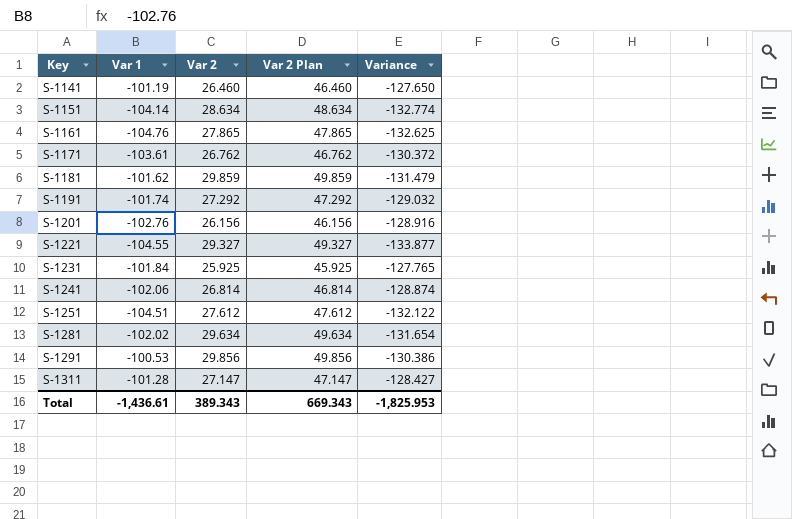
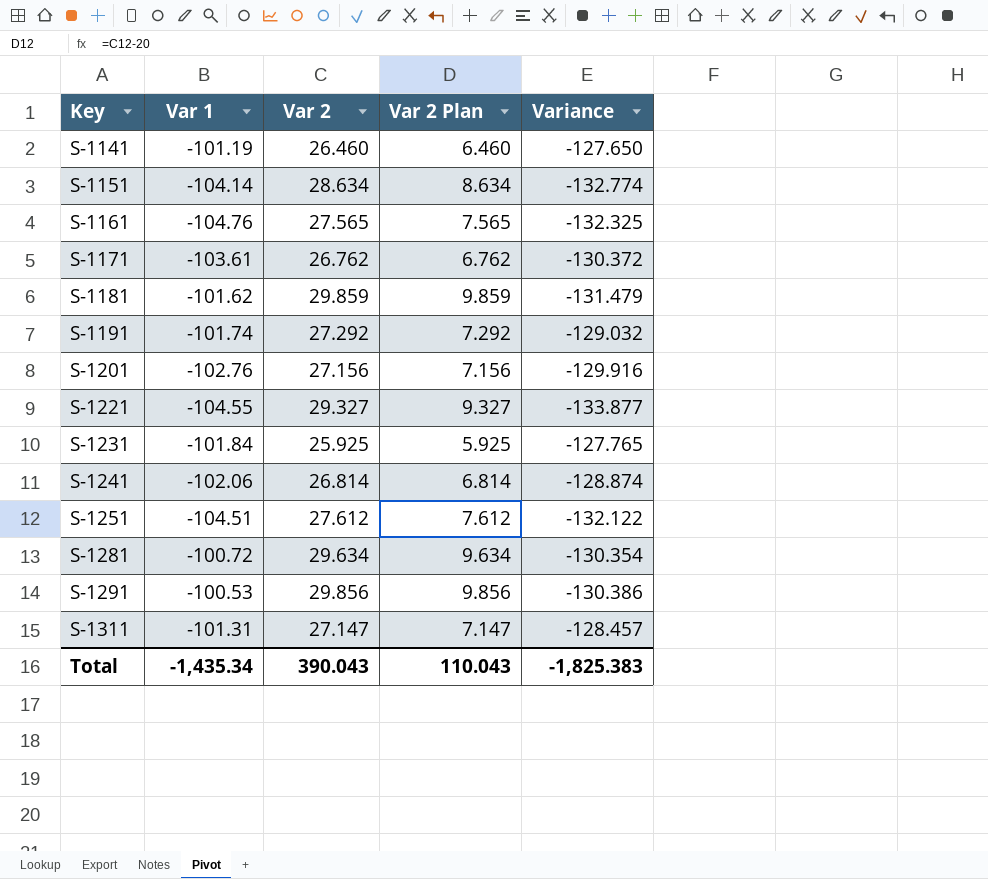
column Var 2 Plan | formula: [Var 2] + 20 -> [Var 2] - 20
S-1161 | Var 2: 27.865 -> 27.565
S-1161 | Variance: -132.625 -> -132.325
S-1201 | Var 2: 26.156 -> 27.156
S-1201 | Variance: -128.916 -> -129.916
S-1281 | Var 1: -102.02 -> -100.72
S-1281 | Variance: -131.654 -> -130.354
S-1311 | Var 1: -101.28 -> -101.31
S-1311 | Variance: -128.427 -> -128.457
Total | Var 1: -1,436.61 -> -1,435.34
Total | Var 2: 389.343 -> 390.043
Total | Var 2 Plan: 669.343 -> 110.043
Total | Variance: -1,825.953 -> -1,825.383

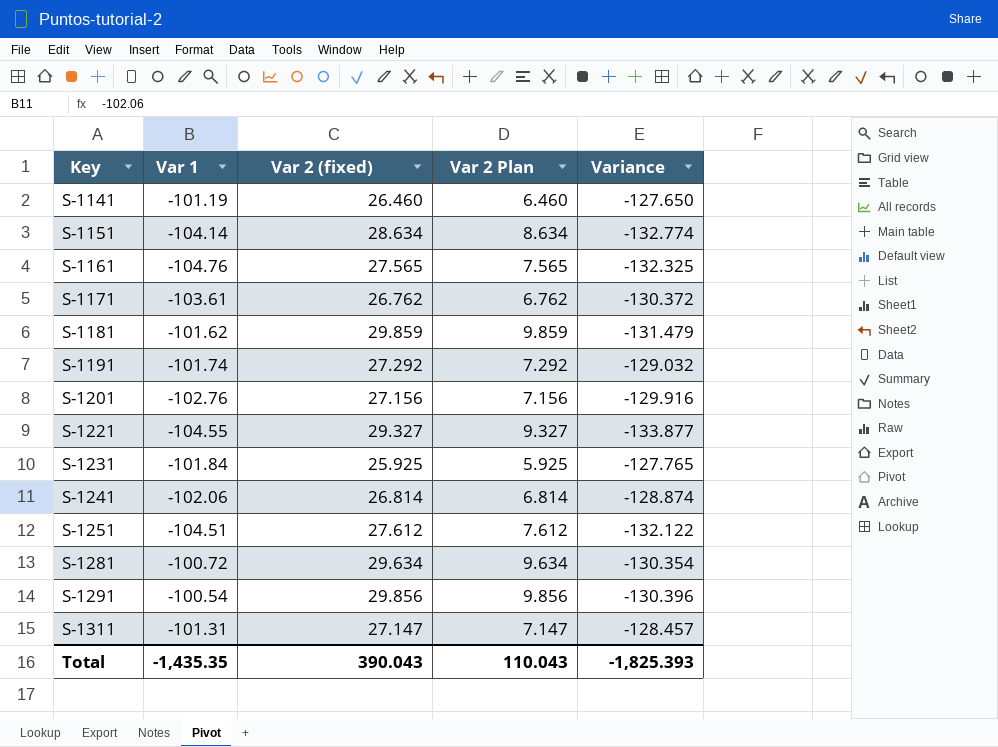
column name: Var 2 -> Var 2 (fixed)
S-1291 | Var 1: -100.53 -> -100.54
S-1291 | Variance: -130.386 -> -130.396
Total | Var 1: -1,435.34 -> -1,435.35
Total | Variance: -1,825.383 -> -1,825.393

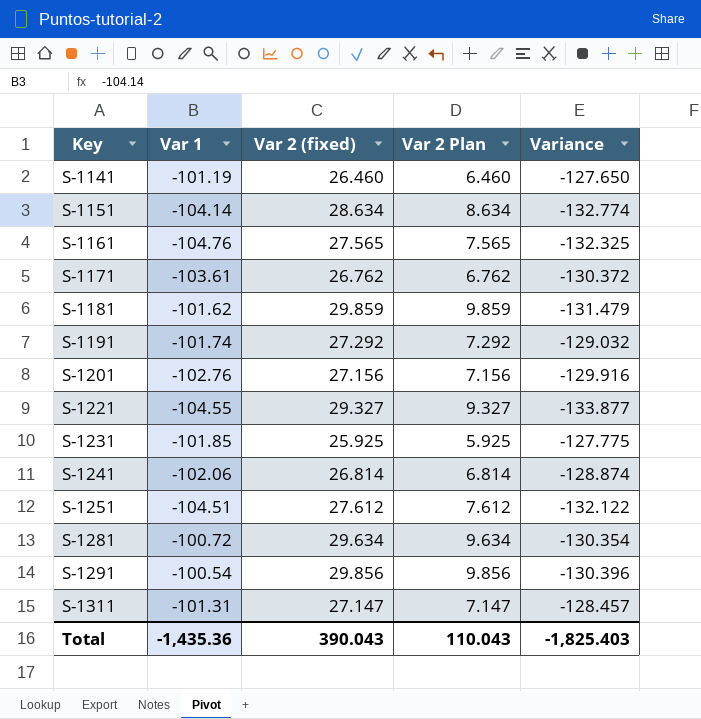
S-1231 | Var 1: -101.84 -> -101.85
S-1231 | Variance: -127.765 -> -127.775
Total | Var 1: -1,435.35 -> -1,435.36
Total | Variance: -1,825.393 -> -1,825.403

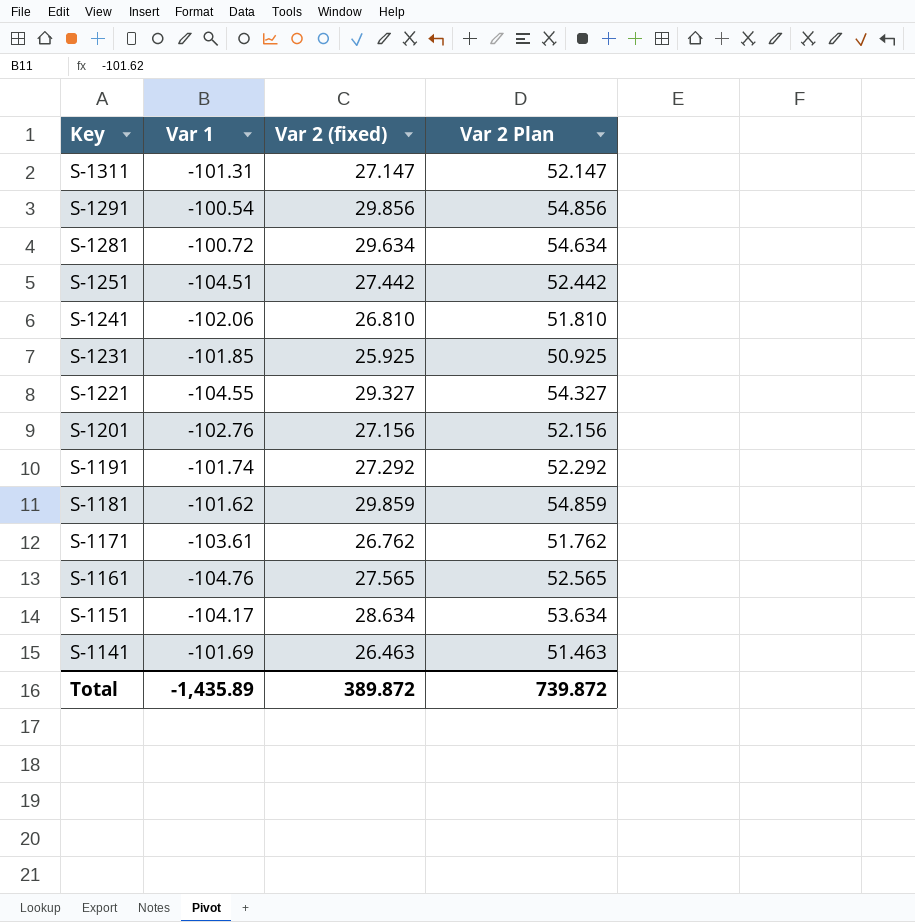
row order: Key ascending -> Key descending
column Variance | formula: [Var 1] - [Var 2 (fixed)] -> none
column Var 2 Plan | formula: [Var 2 (fixed)] - 20 -> [Var 2 (fixed)] + 25
S-1251 | Var 2 (fixed): 27.612 -> 27.442
S-1241 | Var 2 (fixed): 26.814 -> 26.810
S-1151 | Var 1: -104.14 -> -104.17
S-1141 | Var 1: -101.19 -> -101.69
S-1141 | Var 2 (fixed): 26.460 -> 26.463
Total | Var 1: -1,435.36 -> -1,435.89
Total | Var 2 (fixed): 390.043 -> 389.872
Total | Var 2 Plan: 110.043 -> 739.872

